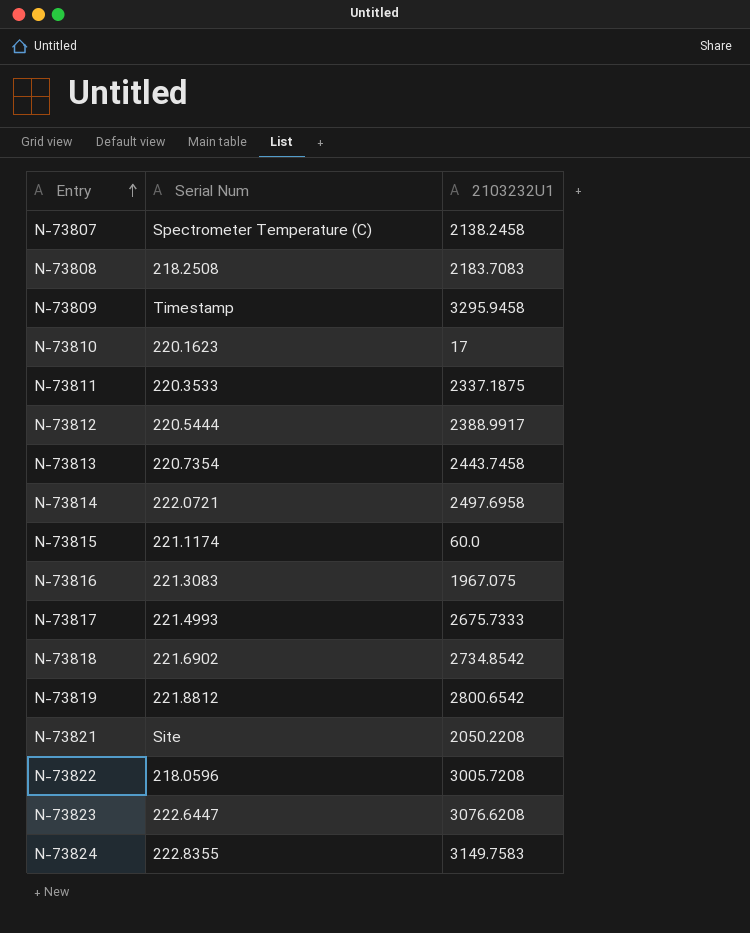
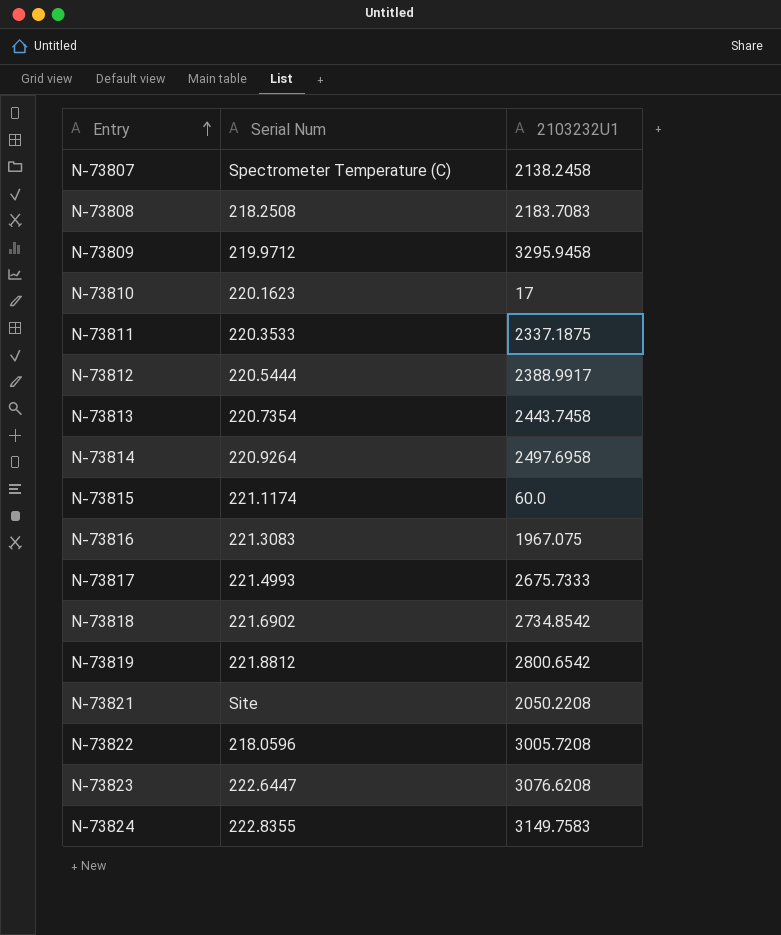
N-73809 | Serial Num: Timestamp -> 219.9712
N-73814 | Serial Num: 222.0721 -> 220.9264

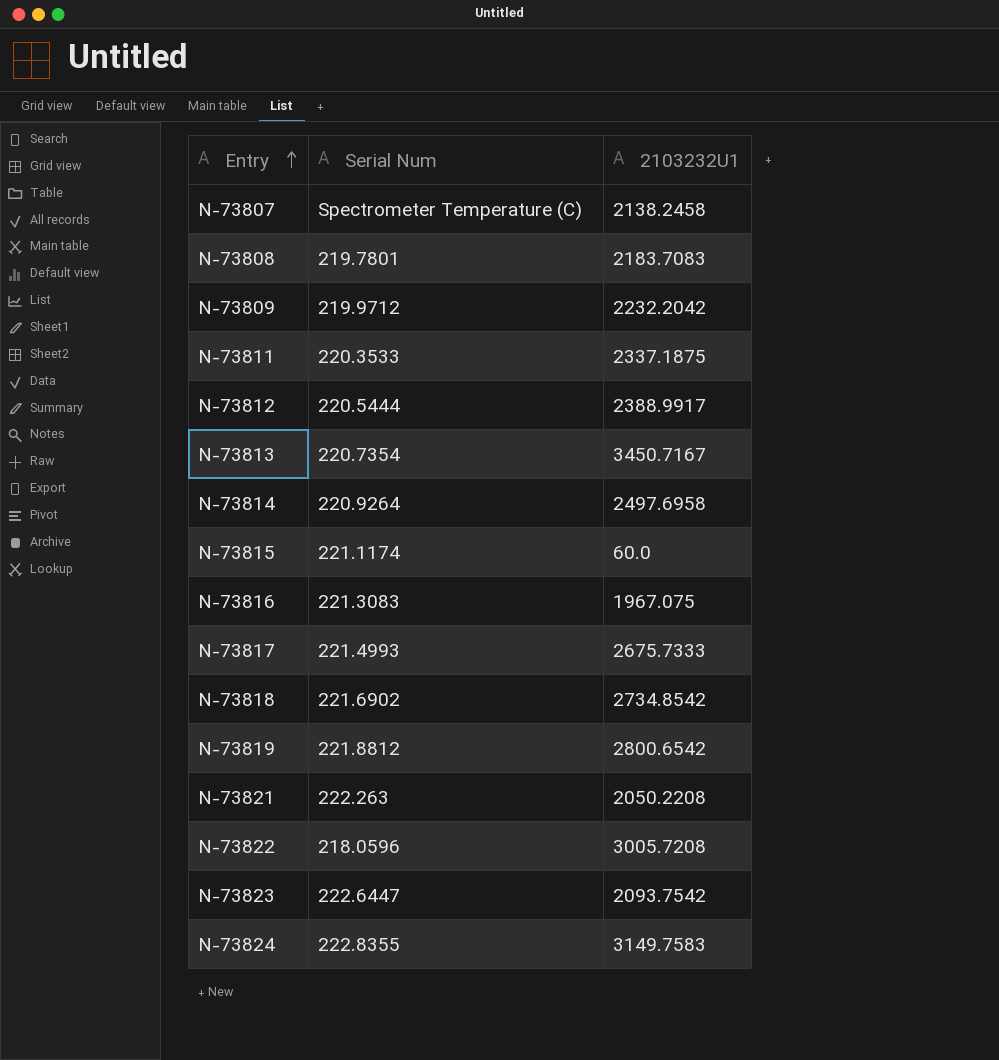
row N-73810: 220.1623 | 17 -> none
N-73808 | Serial Num: 218.2508 -> 219.7801
N-73809 | 2103232U1: 3295.9458 -> 2232.2042
N-73813 | 2103232U1: 2443.7458 -> 3450.7167
N-73821 | Serial Num: Site -> 222.263
N-73823 | 2103232U1: 3076.6208 -> 2093.7542

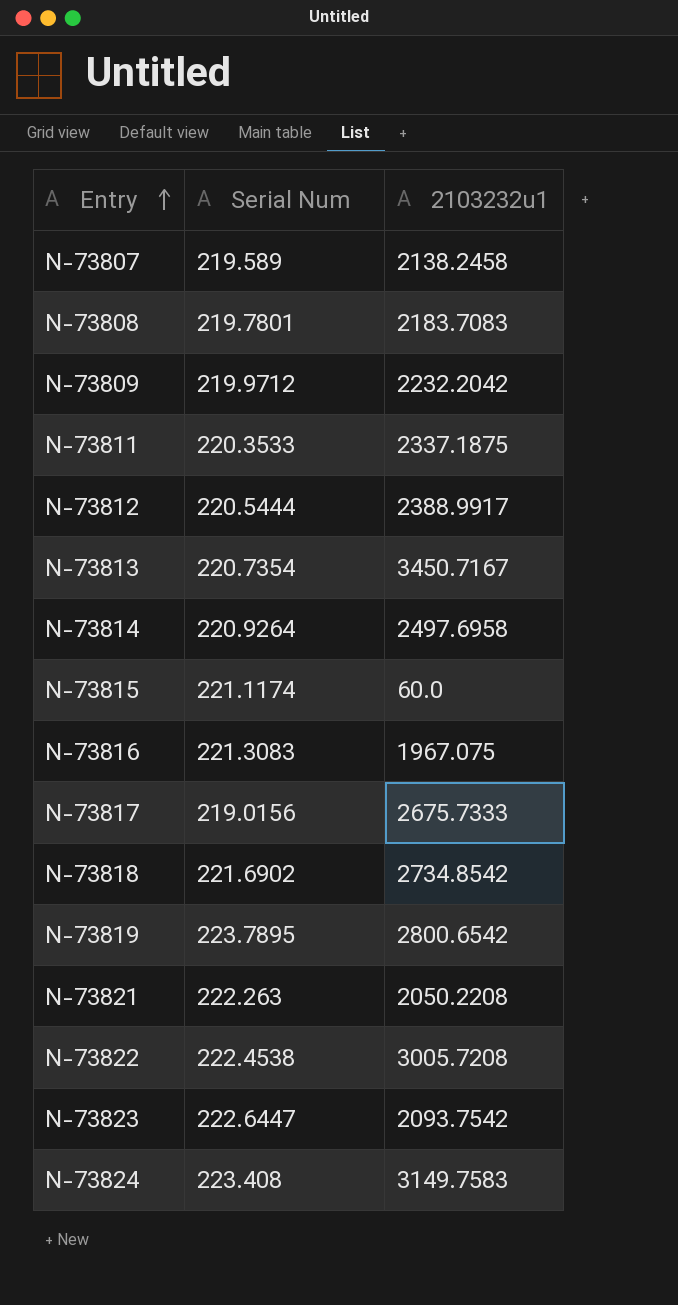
column name: 2103232U1 -> 2103232u1
N-73807 | Serial Num: Spectrometer Temperature (C) -> 219.589
N-73817 | Serial Num: 221.4993 -> 219.0156
N-73819 | Serial Num: 221.8812 -> 223.7895
N-73822 | Serial Num: 218.0596 -> 222.4538
N-73824 | Serial Num: 222.8355 -> 223.408

